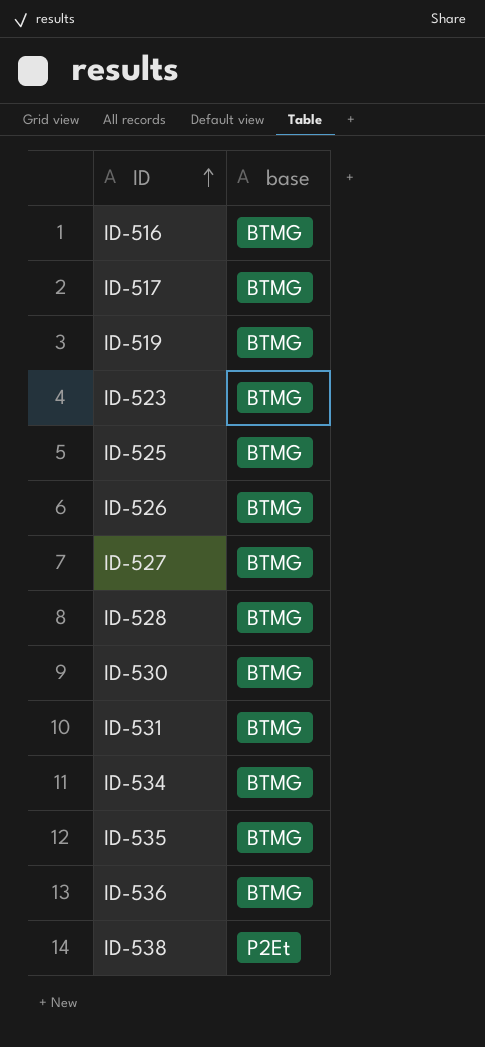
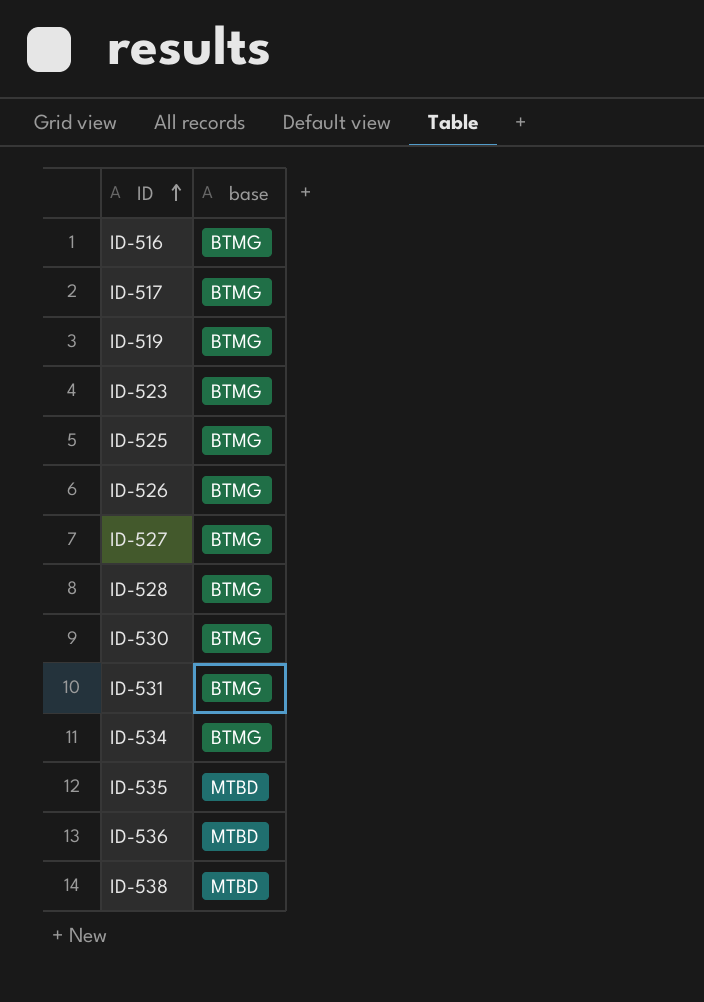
ID-535 | base: BTMG -> MTBD
ID-536 | base: BTMG -> MTBD
ID-538 | base: P2Et -> MTBD

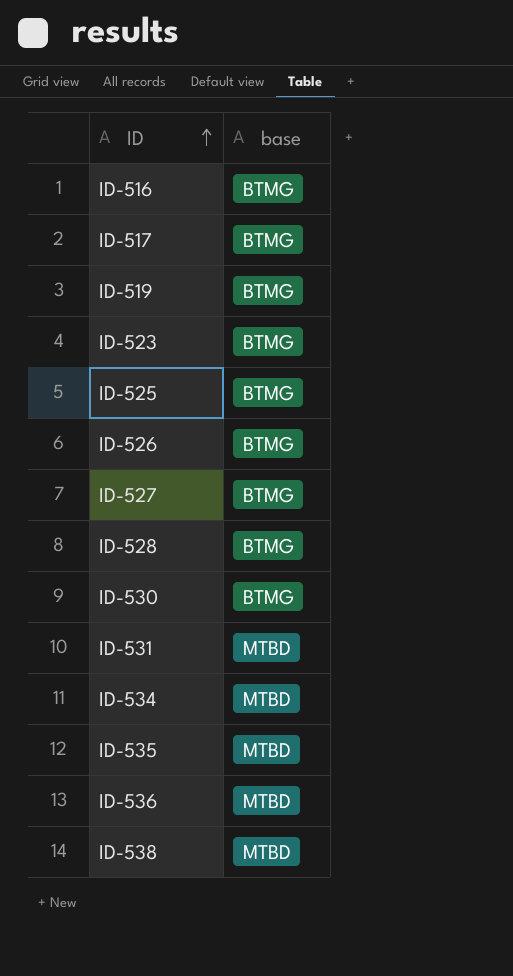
ID-531 | base: BTMG -> MTBD
ID-534 | base: BTMG -> MTBD

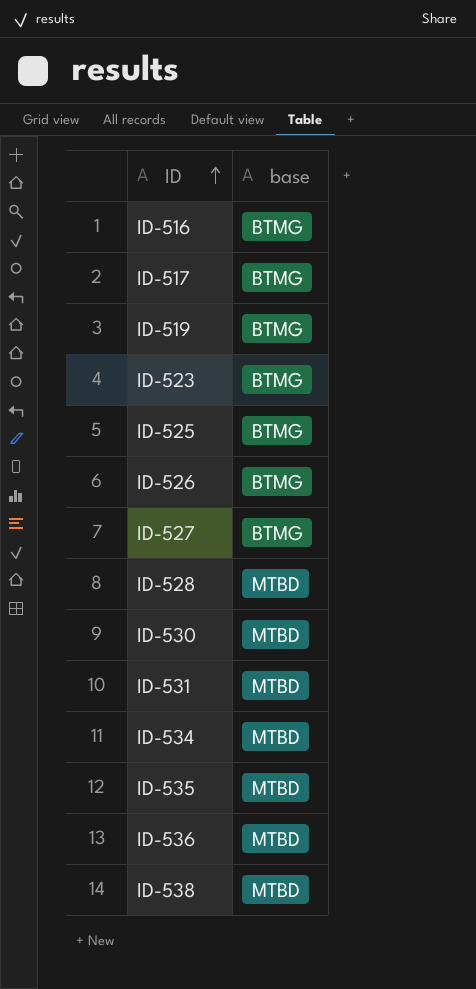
ID-528 | base: BTMG -> MTBD
ID-530 | base: BTMG -> MTBD

